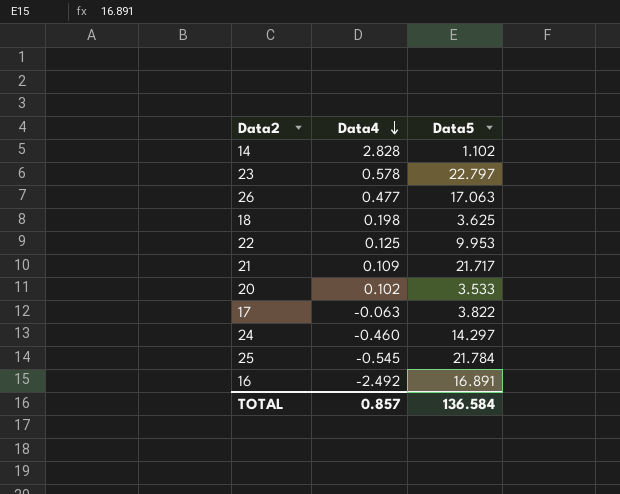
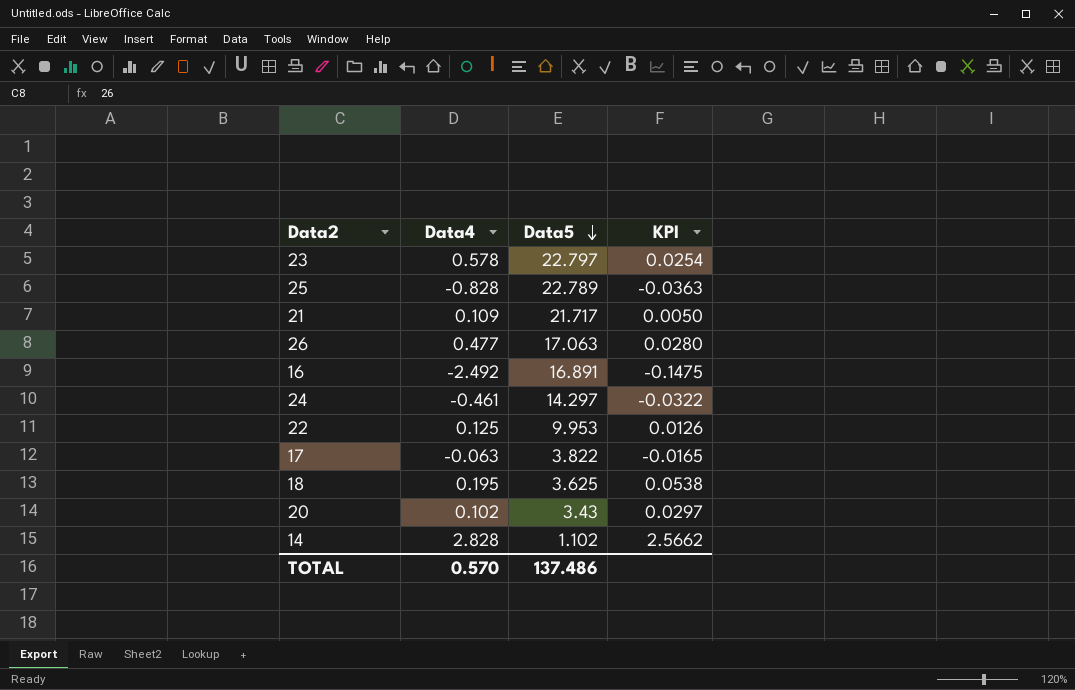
row order: Data4 descending -> Data5 descending
column KPI | formula: none -> [Data4] / [Data5]
25 | Data4: -0.545 -> -0.828
25 | Data5: 21.784 -> 22.789
24 | Data4: -0.460 -> -0.461
18 | Data4: 0.198 -> 0.195
20 | Data5: 3.533 -> 3.43
TOTAL | Data4: 0.857 -> 0.570
TOTAL | Data5: 136.584 -> 137.486

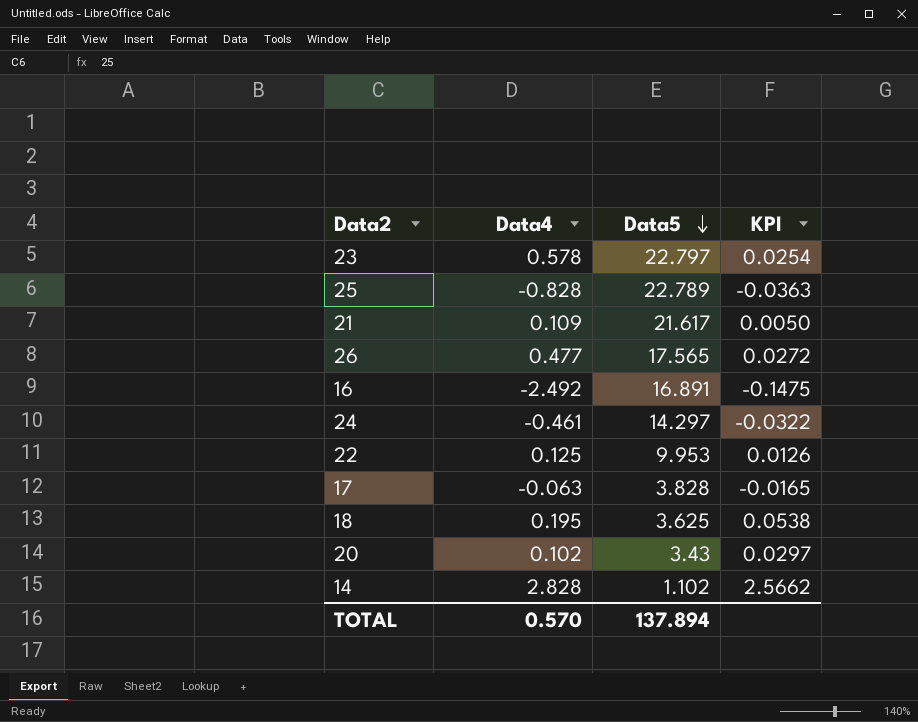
21 | Data5: 21.717 -> 21.617
26 | Data5: 17.063 -> 17.565
26 | KPI: 0.0280 -> 0.0272
17 | Data5: 3.822 -> 3.828
TOTAL | Data5: 137.486 -> 137.894

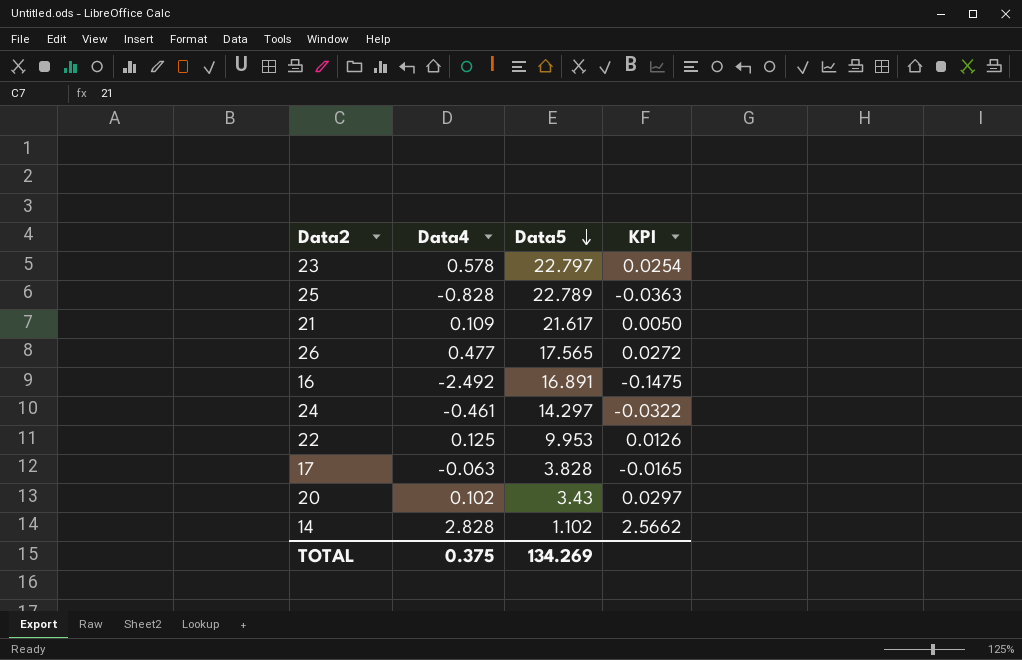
row 18: 0.195 | 3.625 | 0.0538 -> none
TOTAL | Data4: 0.570 -> 0.375
TOTAL | Data5: 137.894 -> 134.269

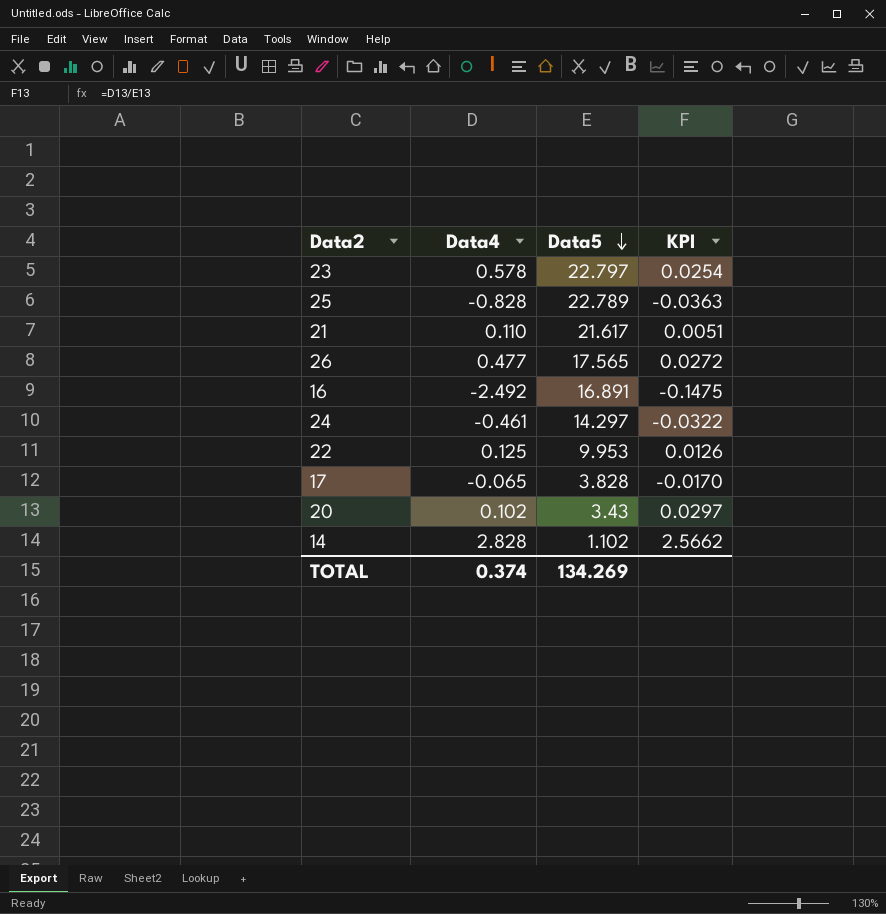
21 | Data4: 0.109 -> 0.110
21 | KPI: 0.0050 -> 0.0051
17 | Data4: -0.063 -> -0.065
17 | KPI: -0.0165 -> -0.0170
TOTAL | Data4: 0.375 -> 0.374

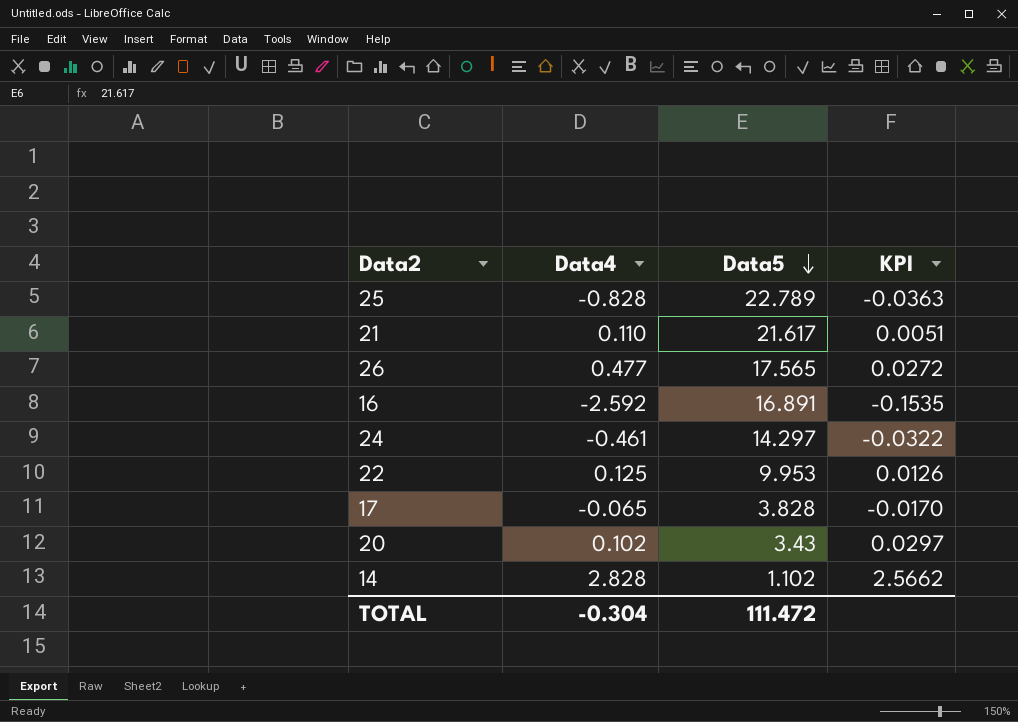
row 23: 0.578 | 22.797 | 0.0254 -> none
16 | Data4: -2.492 -> -2.592
16 | KPI: -0.1475 -> -0.1535
TOTAL | Data4: 0.374 -> -0.304
TOTAL | Data5: 134.269 -> 111.472

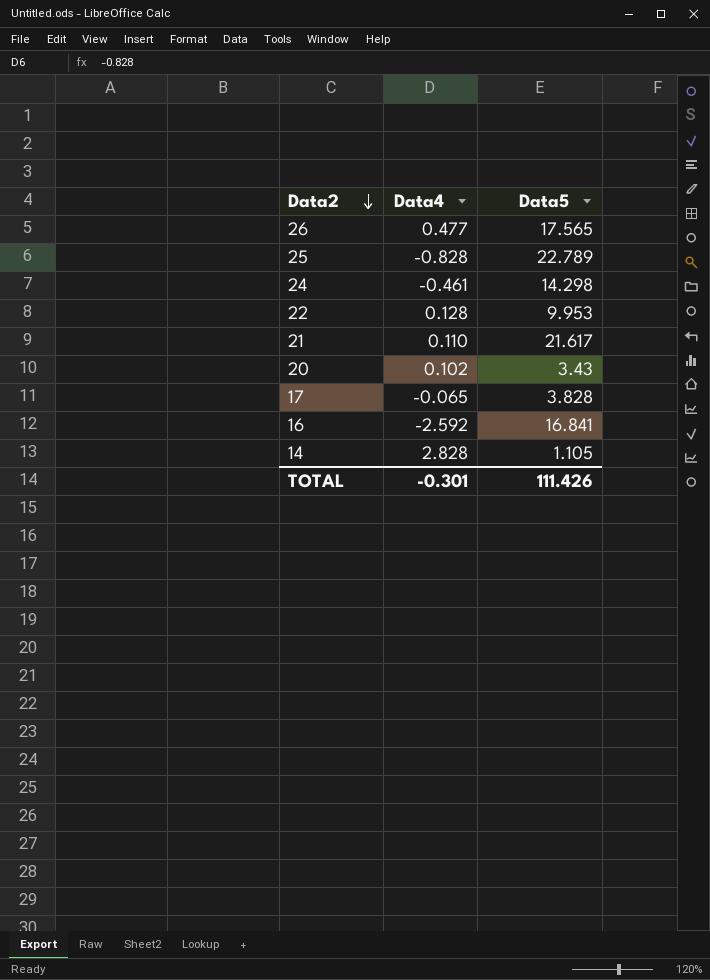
row order: Data5 descending -> Data2 descending
column KPI | formula: [Data4] / [Data5] -> none
24 | Data5: 14.297 -> 14.298
22 | Data4: 0.125 -> 0.128
16 | Data5: 16.891 -> 16.841
14 | Data5: 1.102 -> 1.105
TOTAL | Data4: -0.304 -> -0.301
TOTAL | Data5: 111.472 -> 111.426

